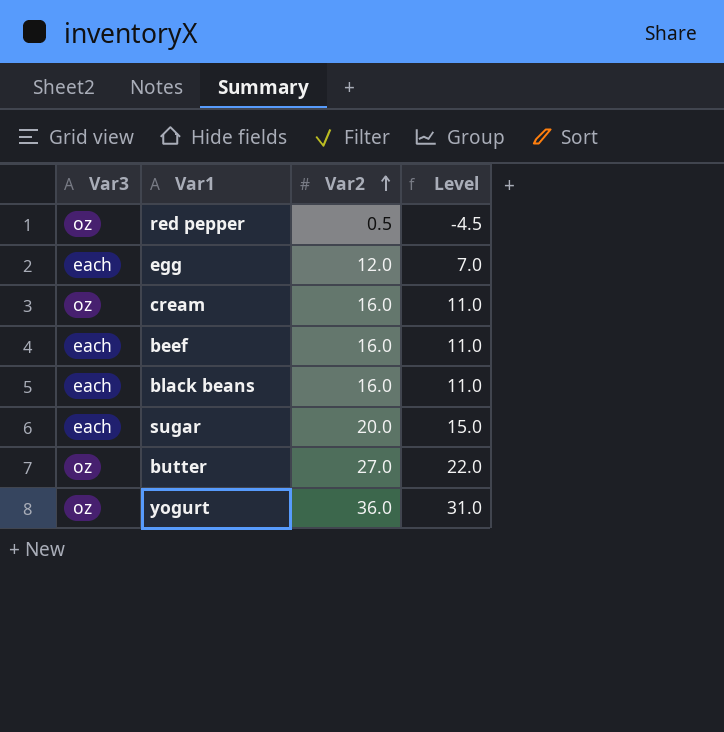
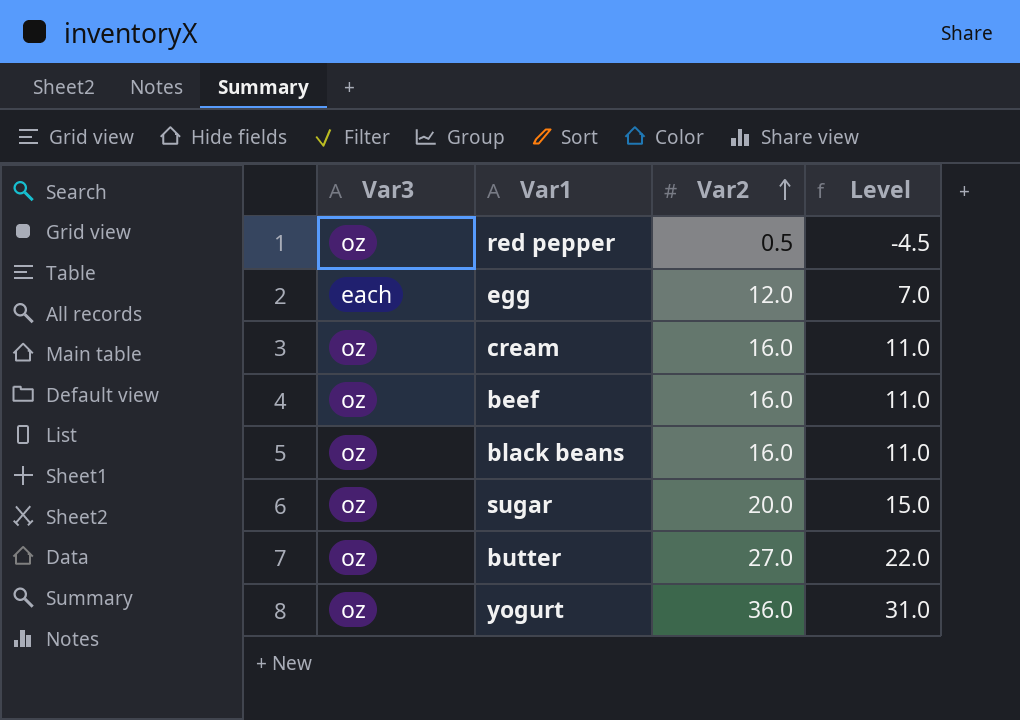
beef | Var3: each -> oz
black beans | Var3: each -> oz
sugar | Var3: each -> oz

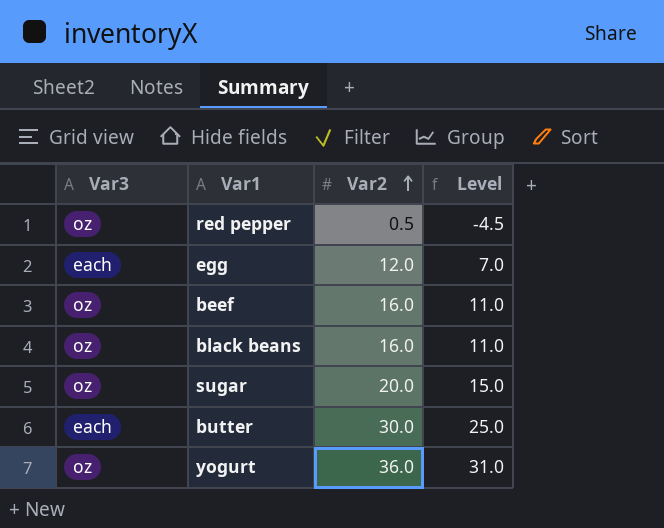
row cream: oz | 16.0 | 11.0 -> none
butter | Var3: oz -> each
butter | Var2: 27.0 -> 30.0
butter | Level: 22.0 -> 25.0

